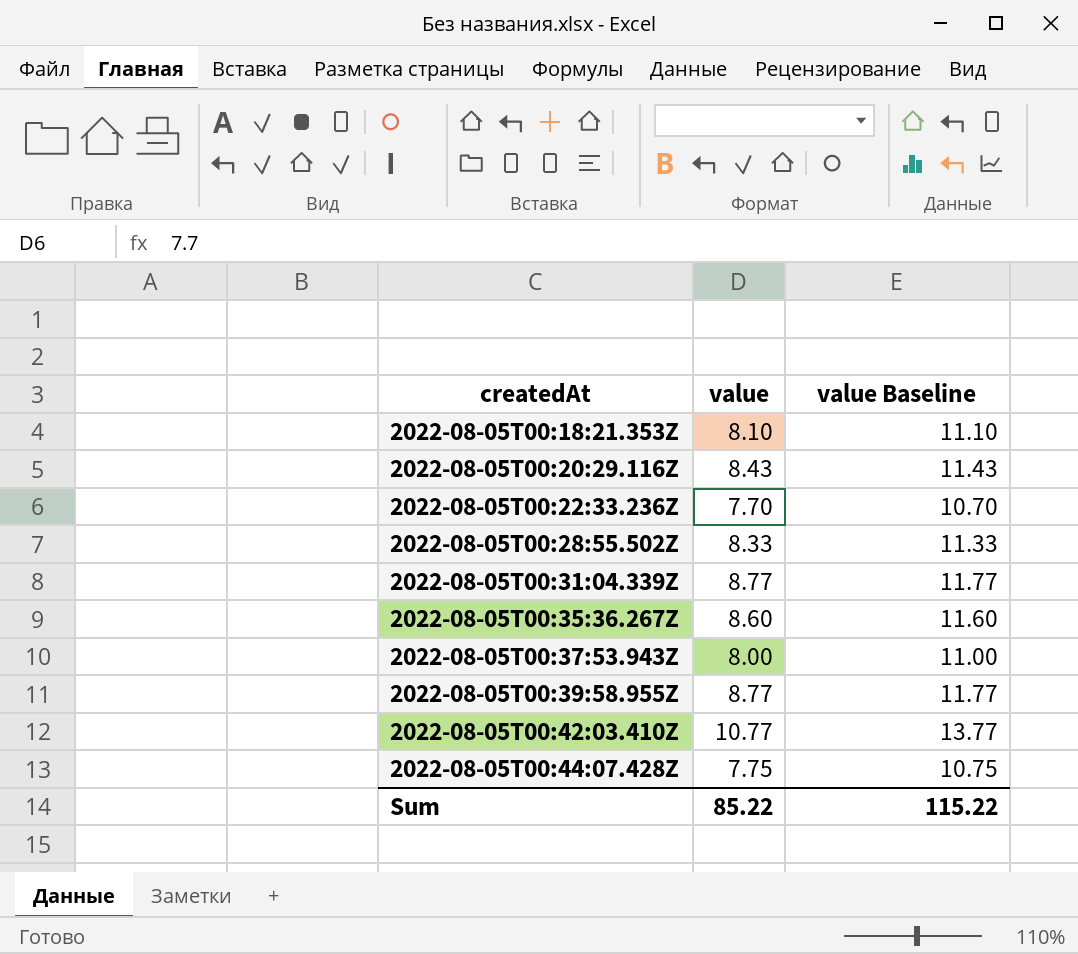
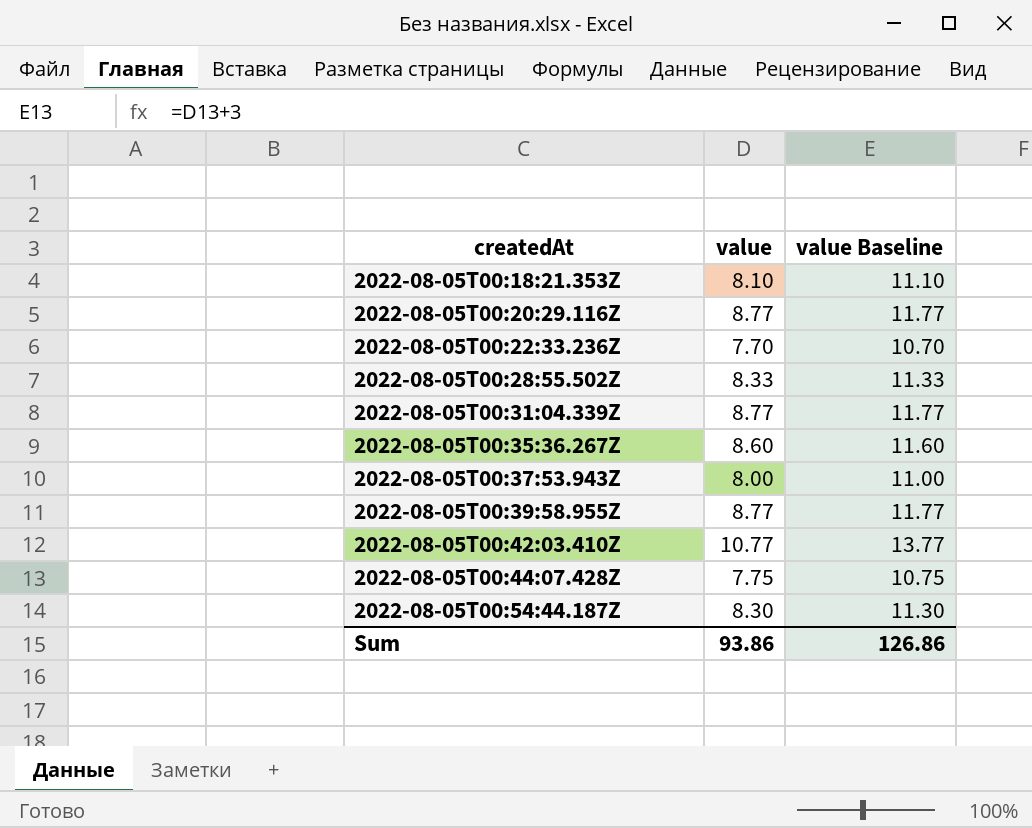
2022-08-05T00:20:29.116Z | value: 8.43 -> 8.77
2022-08-05T00:20:29.116Z | value Baseline: 11.43 -> 11.77
row 2022-08-05T00:54:44.187Z: none -> 8.30 | 11.30
Sum | value: 85.22 -> 93.86
Sum | value Baseline: 115.22 -> 126.86

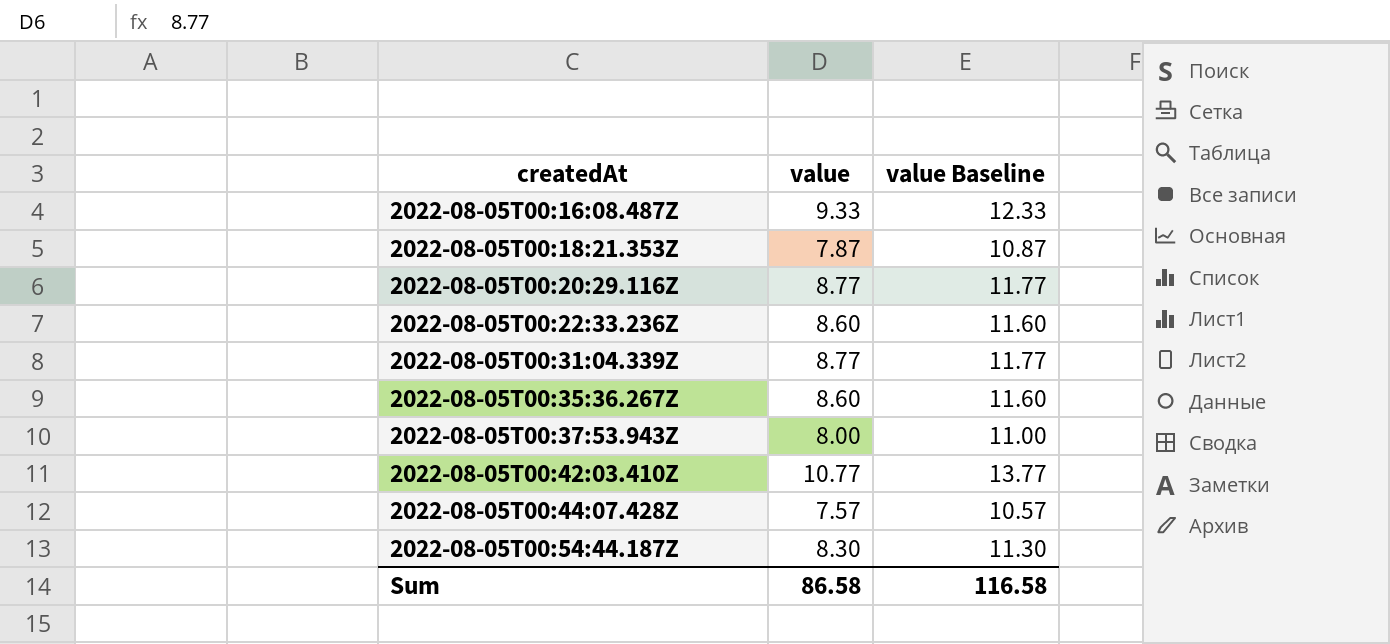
row 2022-08-05T00:28:55.502Z: 8.33 | 11.33 -> none
row 2022-08-05T00:39:58.955Z: 8.77 | 11.77 -> none
row 2022-08-05T00:16:08.487Z: none -> 9.33 | 12.33
2022-08-05T00:18:21.353Z | value: 8.10 -> 7.87
2022-08-05T00:18:21.353Z | value Baseline: 11.10 -> 10.87
2022-08-05T00:22:33.236Z | value: 7.70 -> 8.60
2022-08-05T00:22:33.236Z | value Baseline: 10.70 -> 11.60
2022-08-05T00:44:07.428Z | value: 7.75 -> 7.57
2022-08-05T00:44:07.428Z | value Baseline: 10.75 -> 10.57
Sum | value: 93.86 -> 86.58
Sum | value Baseline: 126.86 -> 116.58

